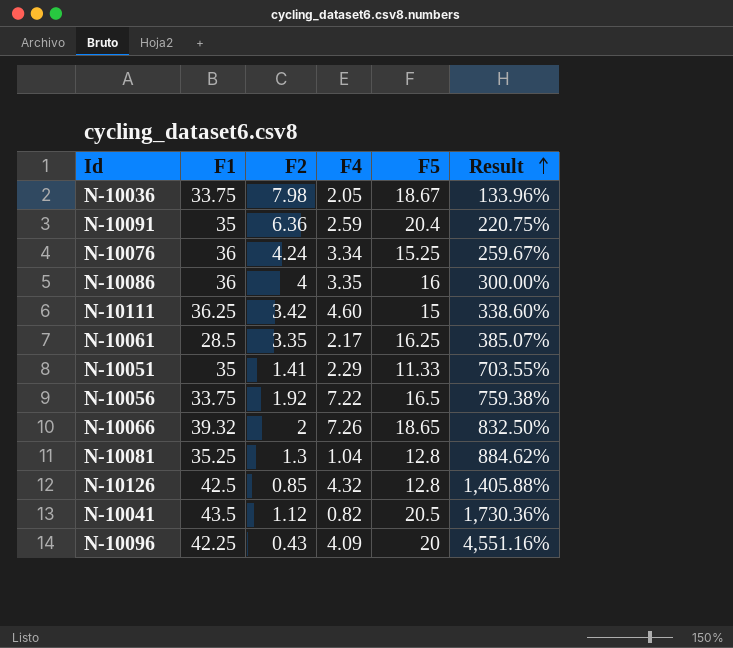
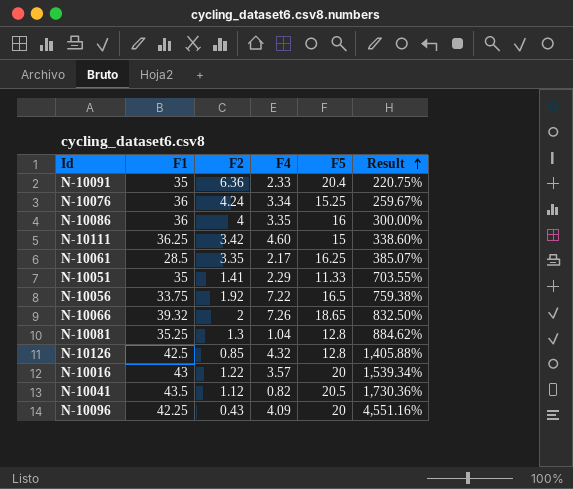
row N-10036: 33.75 | 7.98 | 2.05 | 18.67 | 133.96% -> none
N-10091 | F4: 2.59 -> 2.33
row N-10016: none -> 43 | 1.22 | 3.57 | 20 | 1,539.34%

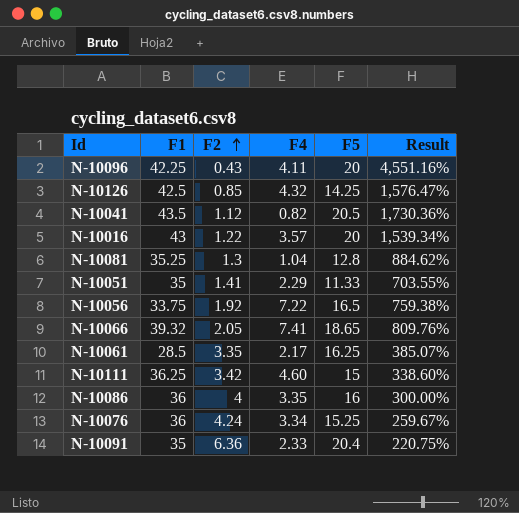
row order: Result ascending -> F2 ascending
N-10096 | F4: 4.09 -> 4.11
N-10126 | F5: 12.8 -> 14.25
N-10126 | Result: 1,405.88% -> 1,576.47%
N-10066 | F2: 2 -> 2.05
N-10066 | F4: 7.26 -> 7.41
N-10066 | Result: 832.50% -> 809.76%

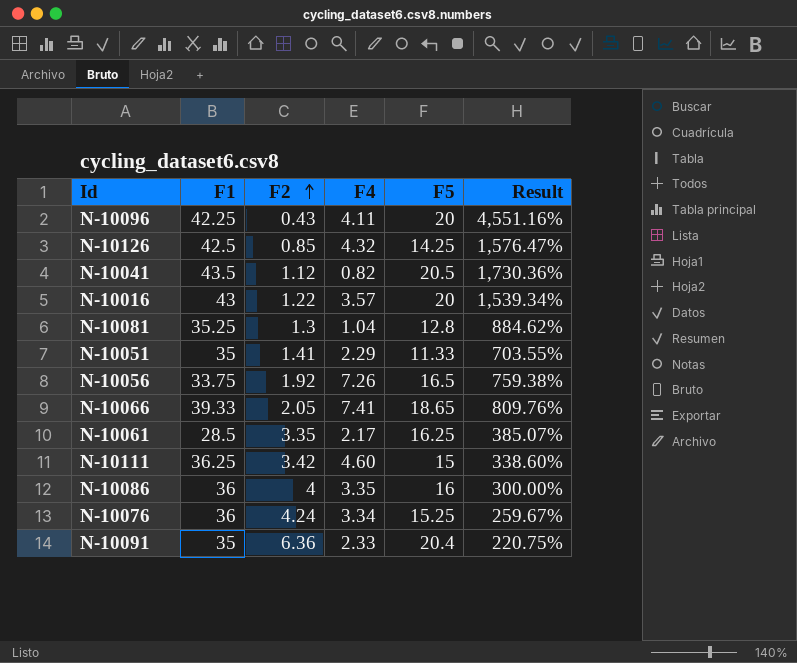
N-10056 | F4: 7.22 -> 7.26
N-10066 | F1: 39.32 -> 39.33

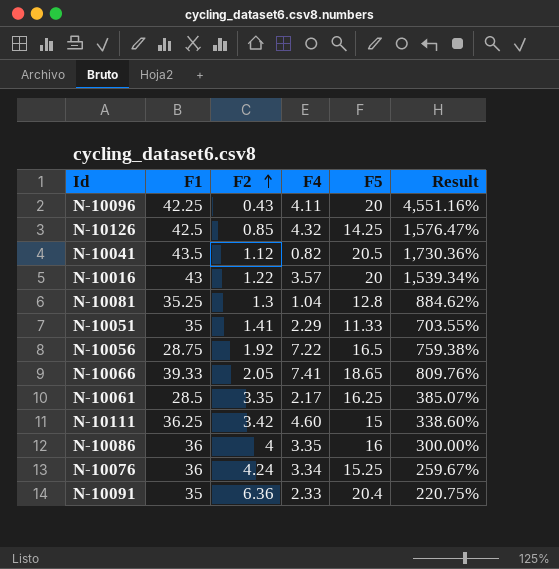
N-10056 | F1: 33.75 -> 28.75
N-10056 | F4: 7.26 -> 7.22

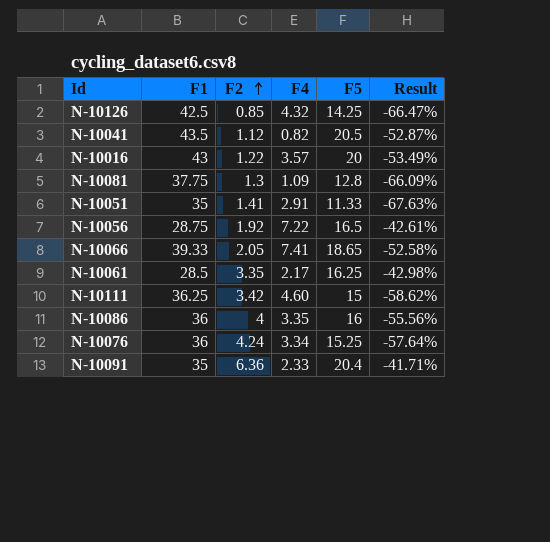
column Result | formula: ([F5] - [F2]) / [F2] -> ([F5] - [F1]) / [F1]
row N-10096: 42.25 | 0.43 | 4.11 | 20 | 4,551.16% -> none
N-10081 | F1: 35.25 -> 37.75
N-10081 | F4: 1.04 -> 1.09
N-10051 | F4: 2.29 -> 2.91

